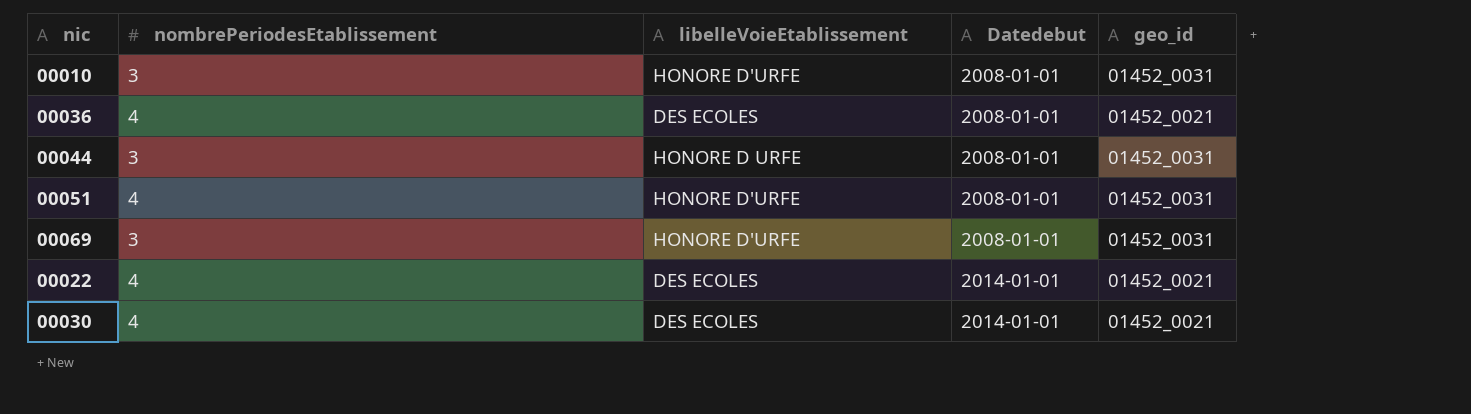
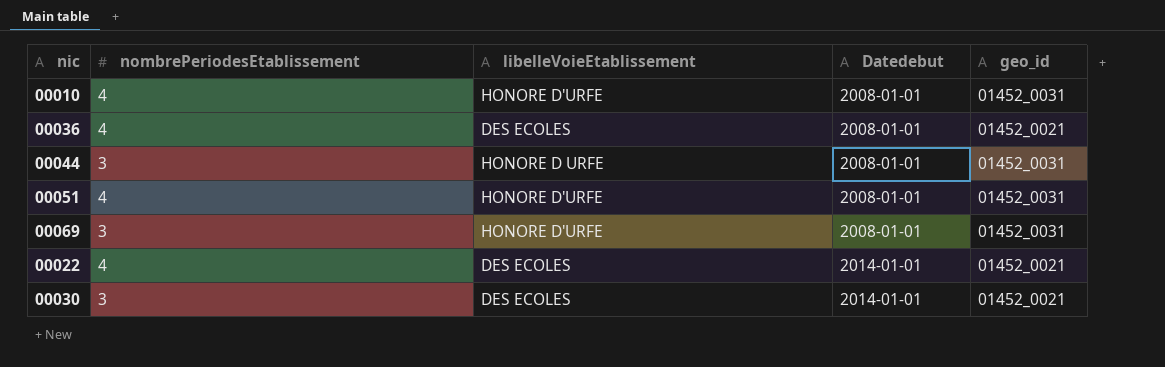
00010 | nombrePeriodesEtablissement: 3 -> 4
00030 | nombrePeriodesEtablissement: 4 -> 3

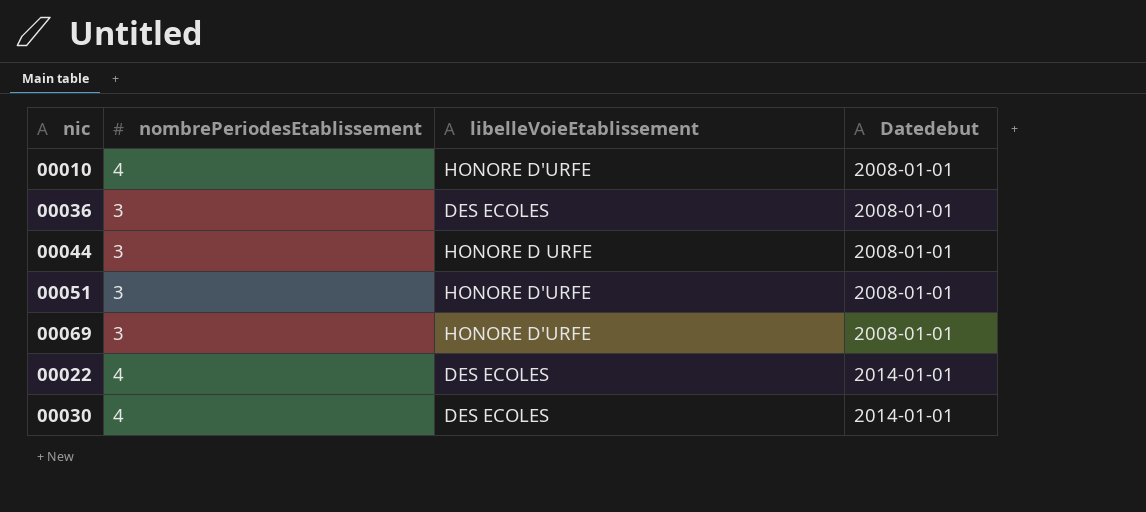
column geo_id | position: 5 -> none
00036 | nombrePeriodesEtablissement: 4 -> 3
00051 | nombrePeriodesEtablissement: 4 -> 3
00030 | nombrePeriodesEtablissement: 3 -> 4

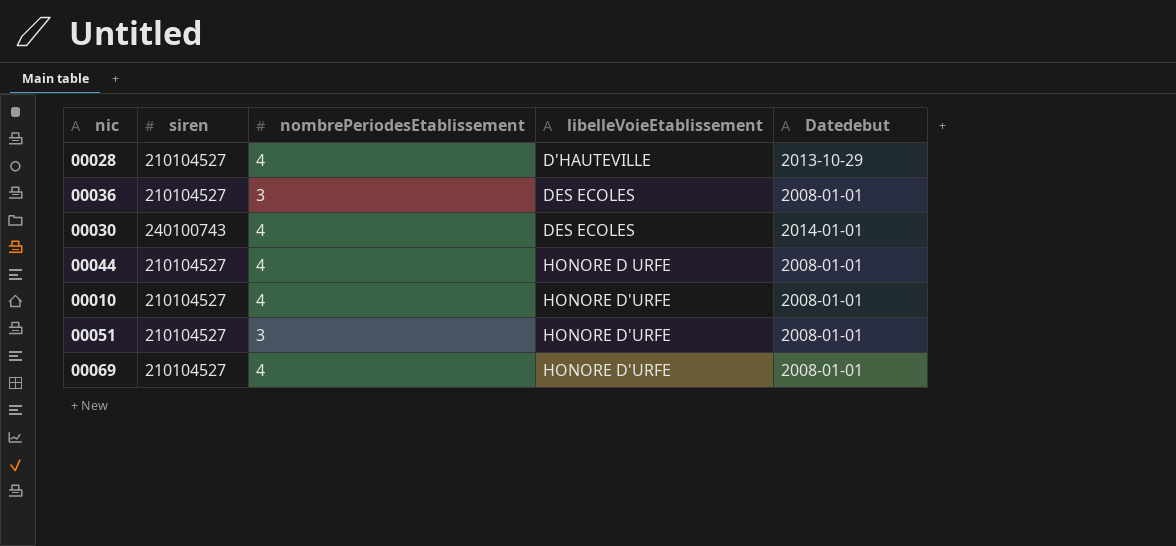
row order: Datedebut ascending -> libelleVoieEtablissement ascending
column siren | position: none -> 2
row 00022: 4 | DES ECOLES | 2014-01-01 -> none
row 00028: none -> 210104527 | 4 | D'HAUTEVILLE | 2013-10-29
00044 | nombrePeriodesEtablissement: 3 -> 4
00069 | nombrePeriodesEtablissement: 3 -> 4

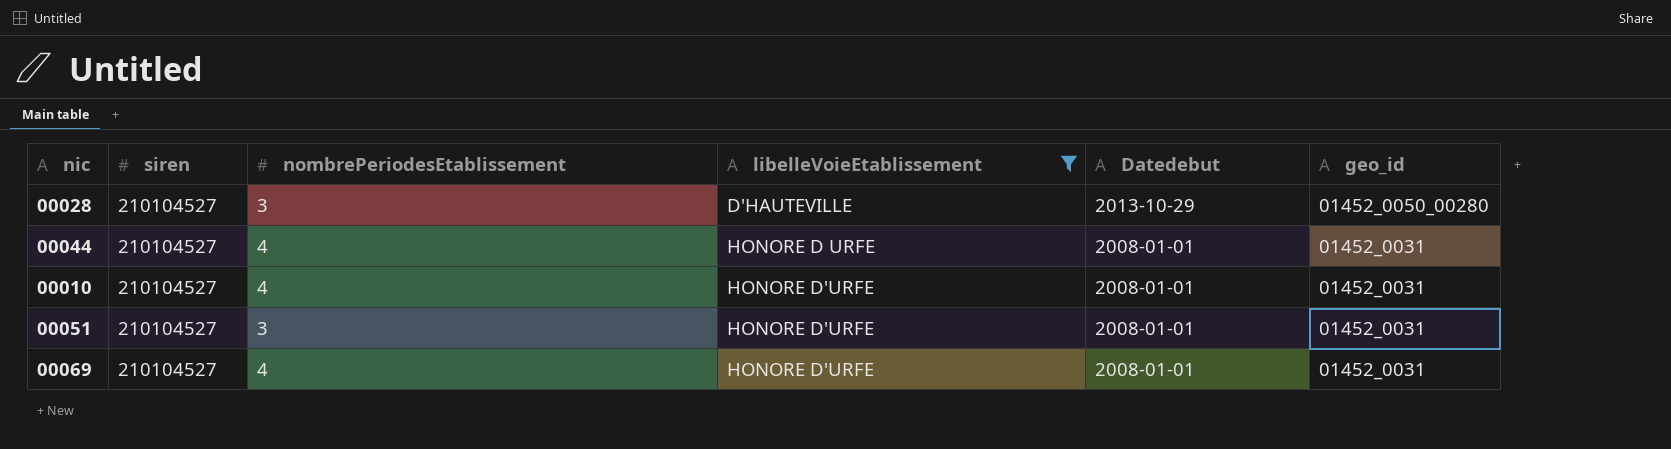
filter: none -> libelleVoieEtablissement != DES ECOLES
column geo_id | position: none -> 6
00028 | nombrePeriodesEtablissement: 4 -> 3

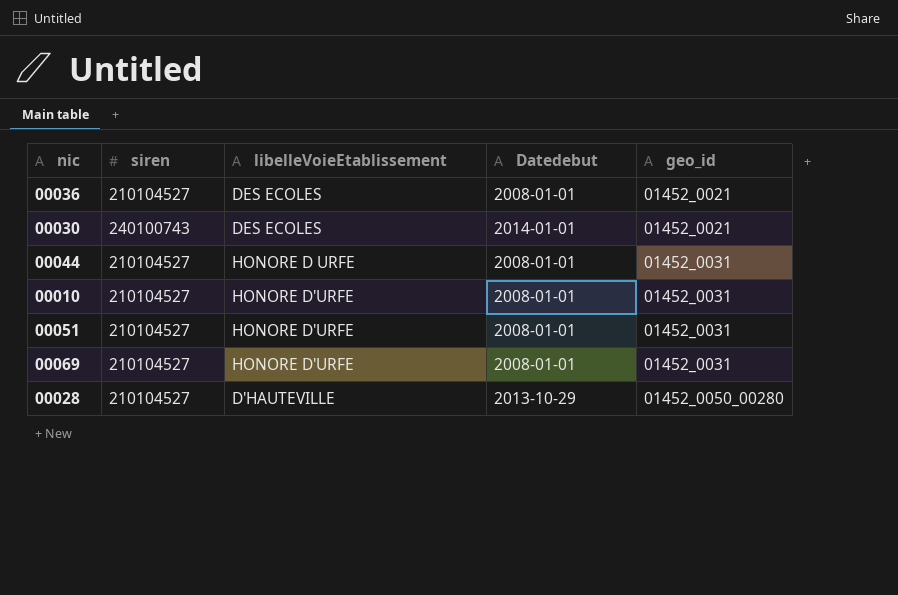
filter: libelleVoieEtablissement != DES ECOLES -> none
row order: libelleVoieEtablissement ascending -> geo_id ascending
column nombrePeriodesEtablissement | position: 3 -> none

